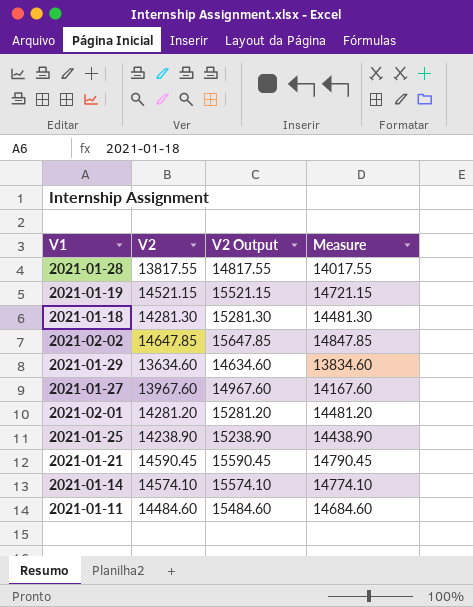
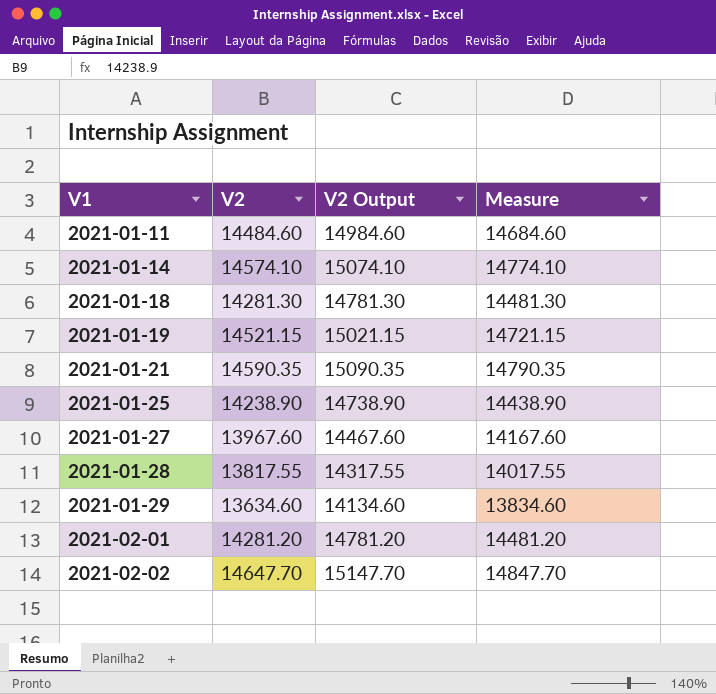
row order: none -> V1 ascending
column V2 Output | formula: [V2] + 1000 -> [V2] + 500
2021-01-21 | V2: 14590.45 -> 14590.35
2021-01-21 | Measure: 14790.45 -> 14790.35
2021-02-02 | V2: 14647.85 -> 14647.70
2021-02-02 | Measure: 14847.85 -> 14847.70

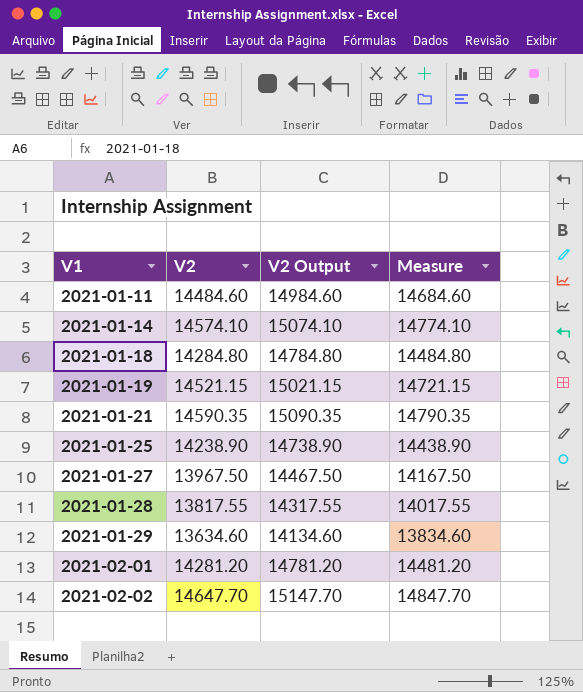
2021-01-18 | V2: 14281.30 -> 14284.80
2021-01-18 | V2 Output: 14781.30 -> 14784.80
2021-01-18 | Measure: 14481.30 -> 14484.80
2021-01-27 | V2: 13967.60 -> 13967.50
2021-01-27 | V2 Output: 14467.60 -> 14467.50
2021-01-27 | Measure: 14167.60 -> 14167.50

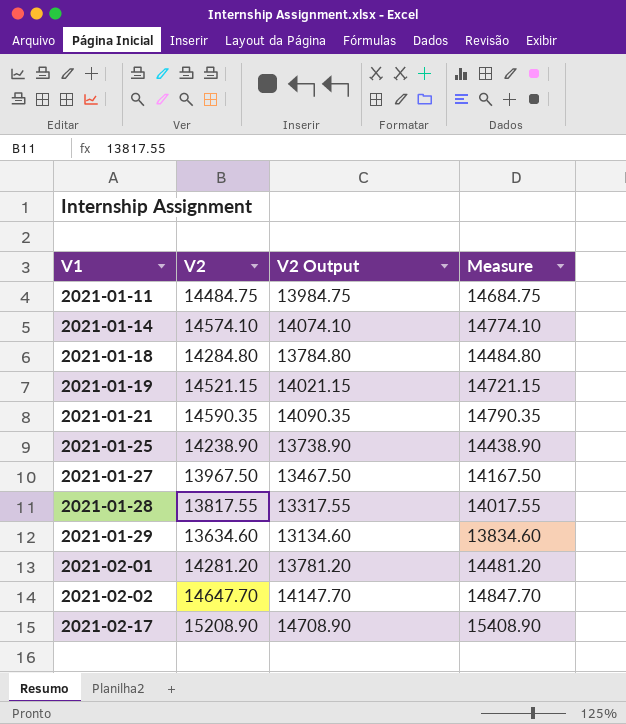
column V2 Output | formula: [V2] + 500 -> [V2] - 500
2021-01-11 | V2: 14484.60 -> 14484.75
2021-01-11 | Measure: 14684.60 -> 14684.75
row 2021-02-17: none -> 15208.90 | 14708.90 | 15408.90

